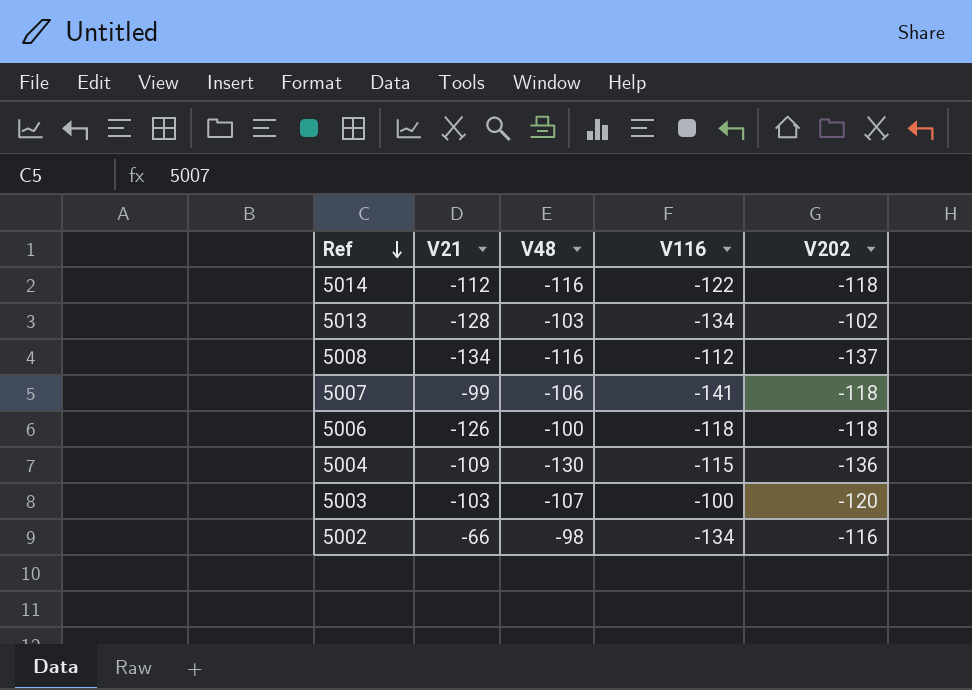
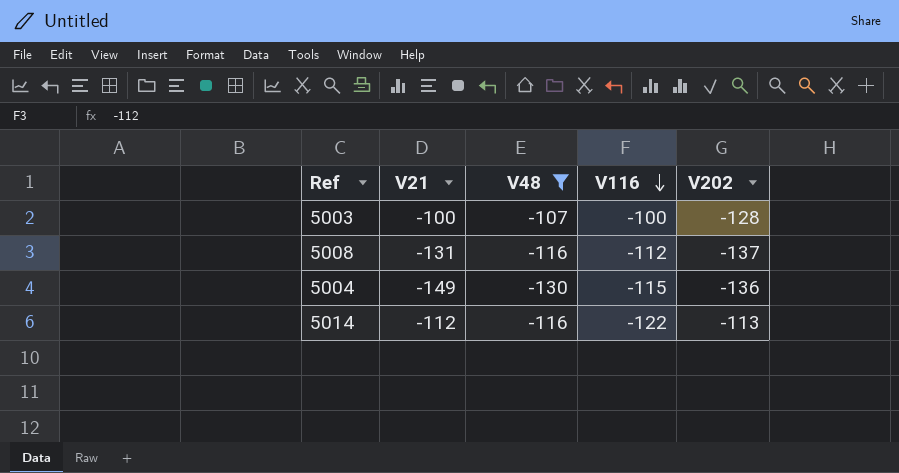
filter: none -> V48 <= -107
row order: Ref descending -> V116 descending
5003 | V21: -103 -> -100
5003 | V202: -120 -> -128
5008 | V21: -134 -> -131
5004 | V21: -109 -> -149
5014 | V202: -118 -> -113

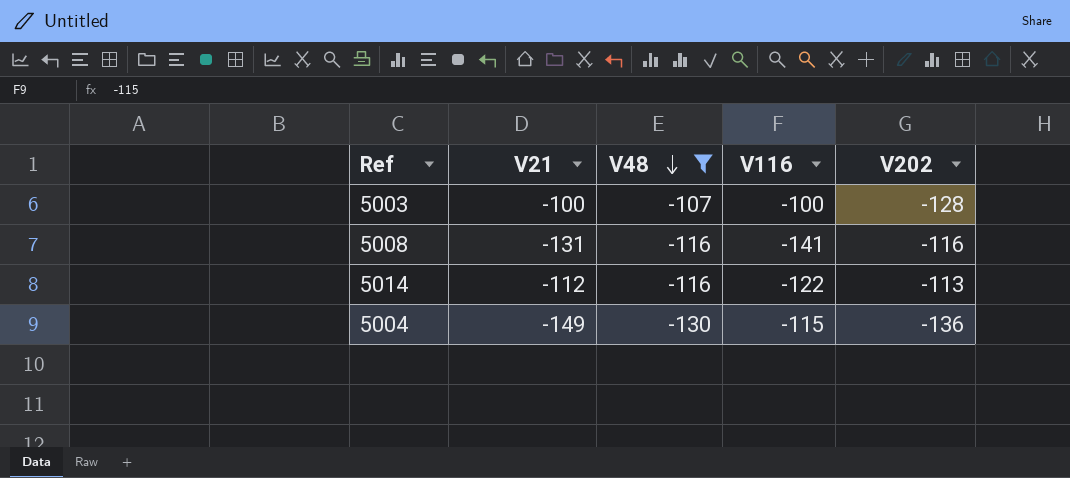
row order: V116 descending -> V48 descending
5008 | V116: -112 -> -141
5008 | V202: -137 -> -116

